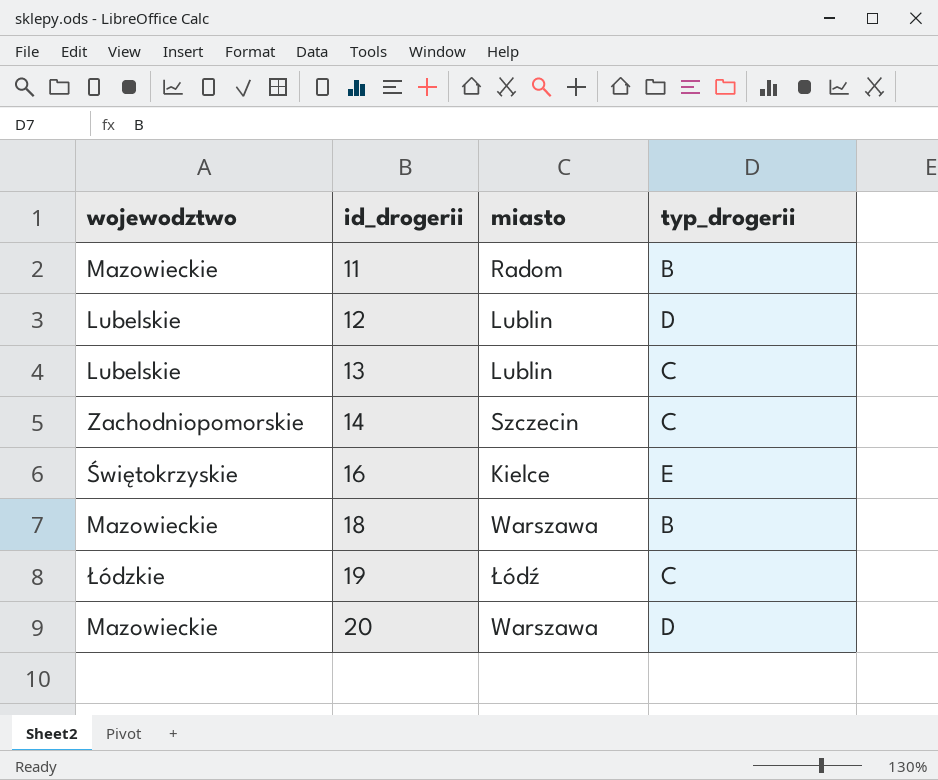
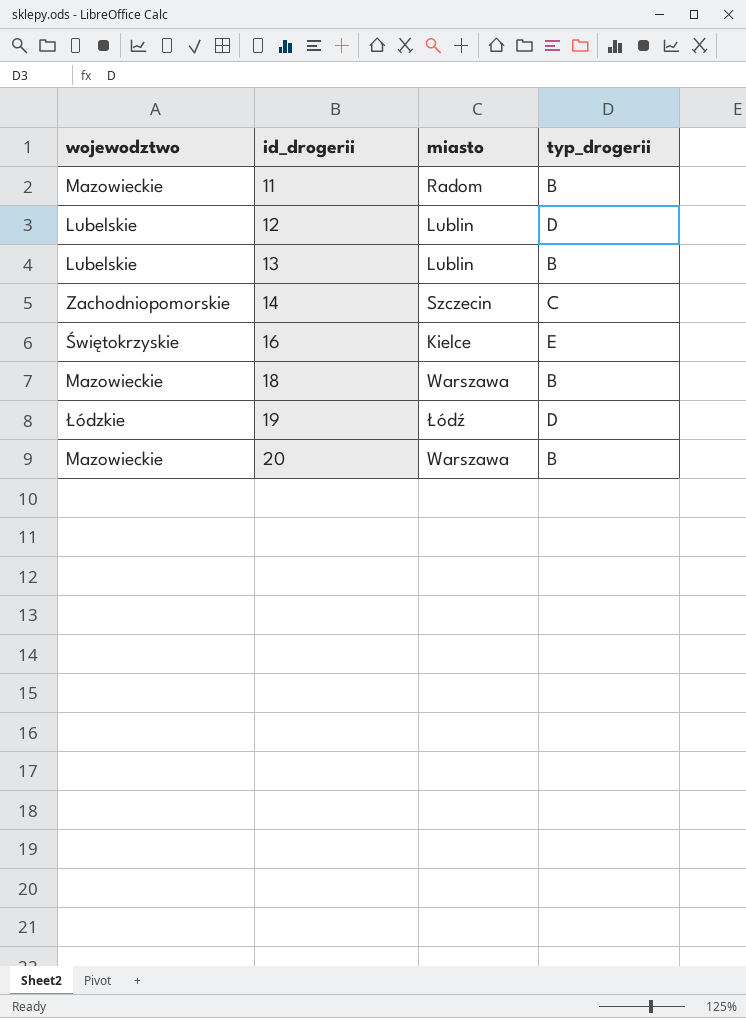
13 | typ_drogerii: C -> B
19 | typ_drogerii: C -> D
20 | typ_drogerii: D -> B

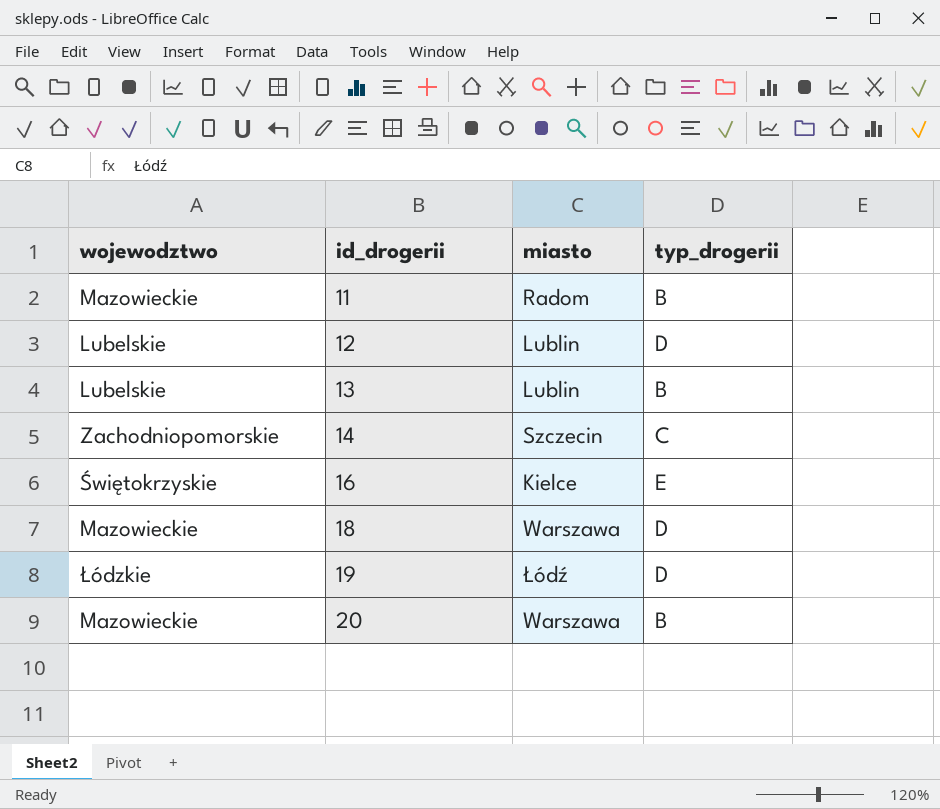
18 | typ_drogerii: B -> D

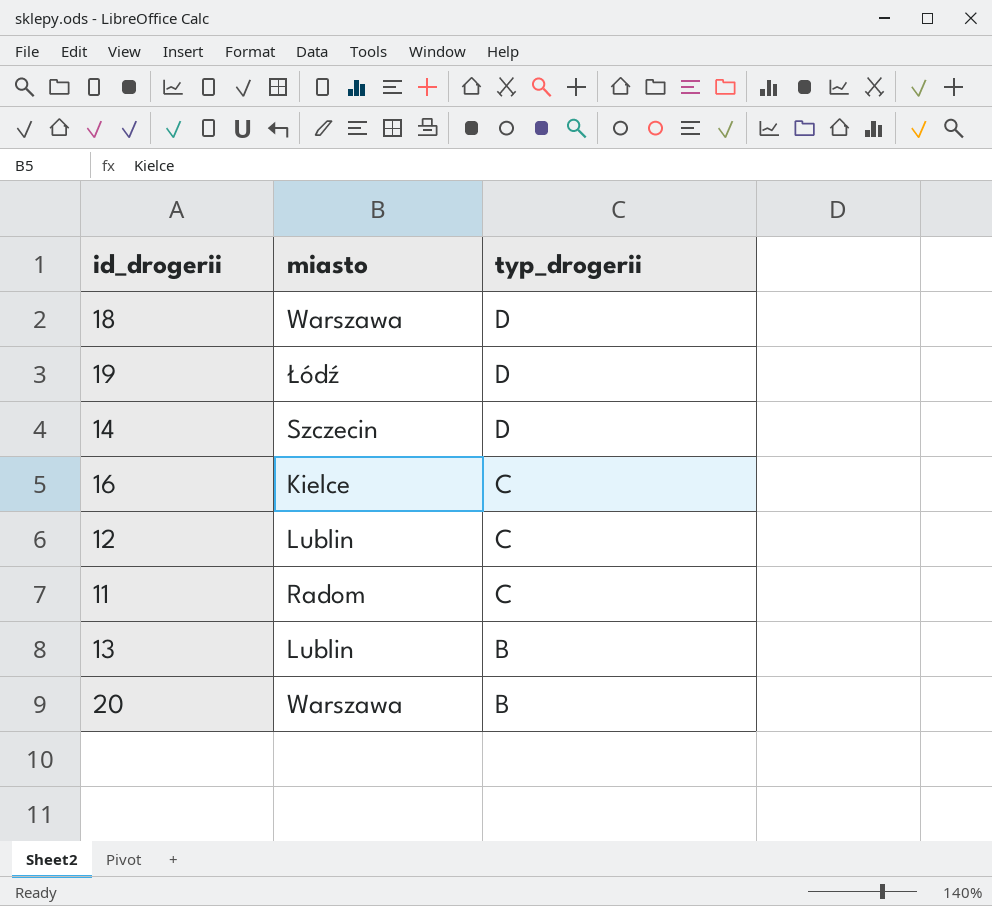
row order: id_drogerii ascending -> typ_drogerii descending
column wojewodztwo | position: 1 -> none
14 | typ_drogerii: C -> D
16 | typ_drogerii: E -> C
12 | typ_drogerii: D -> C
11 | typ_drogerii: B -> C

